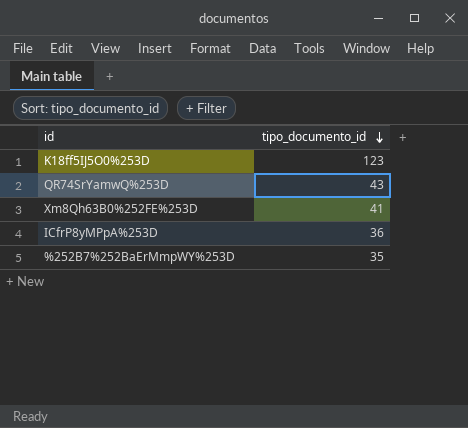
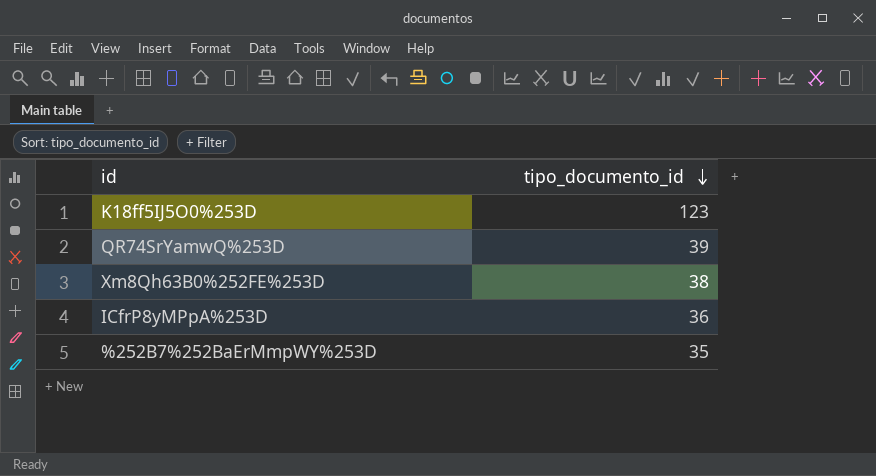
QR74SrYamwQ%253D | tipo_documento_id: 43 -> 39
Xm8Qh63B0%252FE%253D | tipo_documento_id: 41 -> 38

